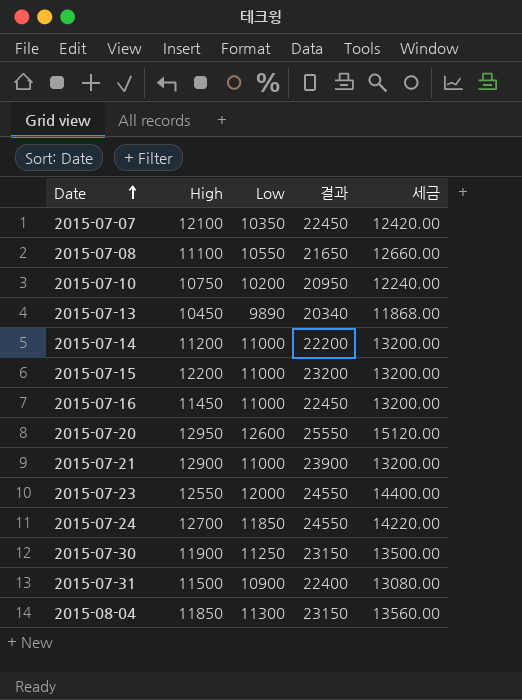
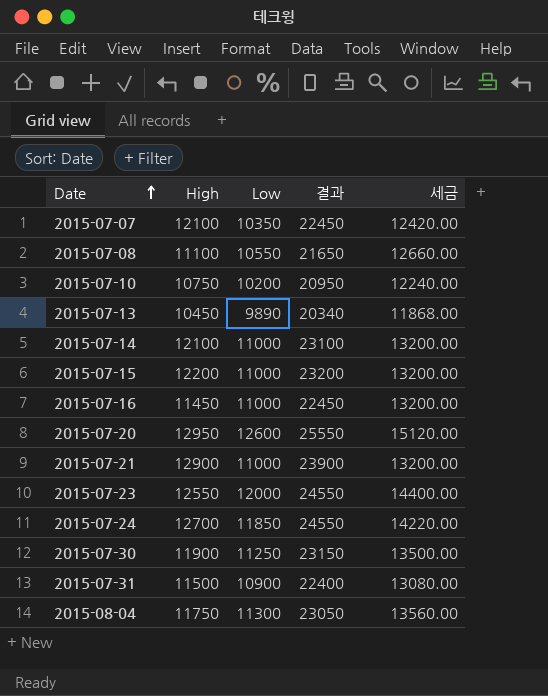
2015-07-14 | High: 11200 -> 12100
2015-07-14 | 결과: 22200 -> 23100
2015-08-04 | High: 11850 -> 11750
2015-08-04 | 결과: 23150 -> 23050

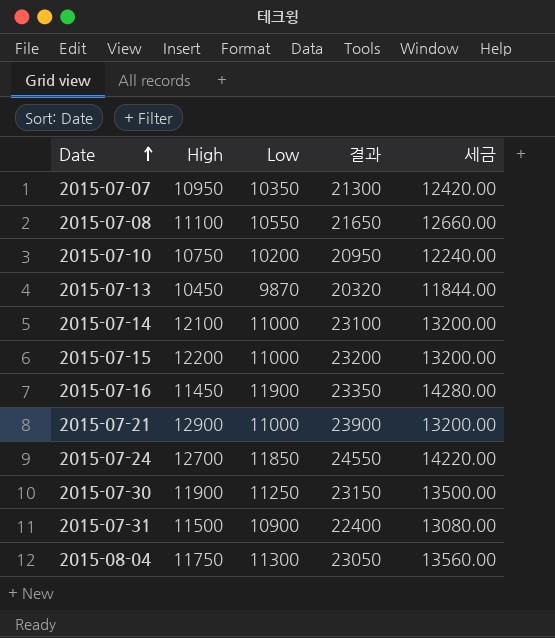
row 2015-07-20: 12950 | 12600 | 25550 | 15120.00 -> none
row 2015-07-23: 12550 | 12000 | 24550 | 14400.00 -> none
2015-07-07 | High: 12100 -> 10950
2015-07-07 | 결과: 22450 -> 21300
2015-07-13 | Low: 9890 -> 9870
2015-07-13 | 결과: 20340 -> 20320
2015-07-13 | 세금: 11868.00 -> 11844.00
2015-07-16 | Low: 11000 -> 11900
2015-07-16 | 결과: 22450 -> 23350
2015-07-16 | 세금: 13200.00 -> 14280.00

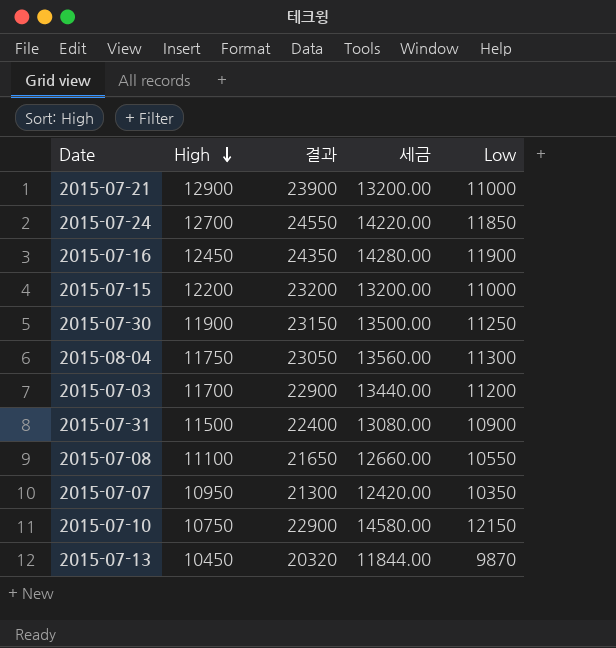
row order: Date ascending -> High descending
column Low | position: 3 -> 5
row 2015-07-14: 12100 | 11000 | 23100 | 13200.00 -> none
2015-07-16 | High: 11450 -> 12450
2015-07-16 | 결과: 23350 -> 24350
row 2015-07-03: none -> 11700 | 22900 | 13440.00 | 11200
2015-07-10 | 결과: 20950 -> 22900
2015-07-10 | 세금: 12240.00 -> 14580.00
2015-07-10 | Low: 10200 -> 12150

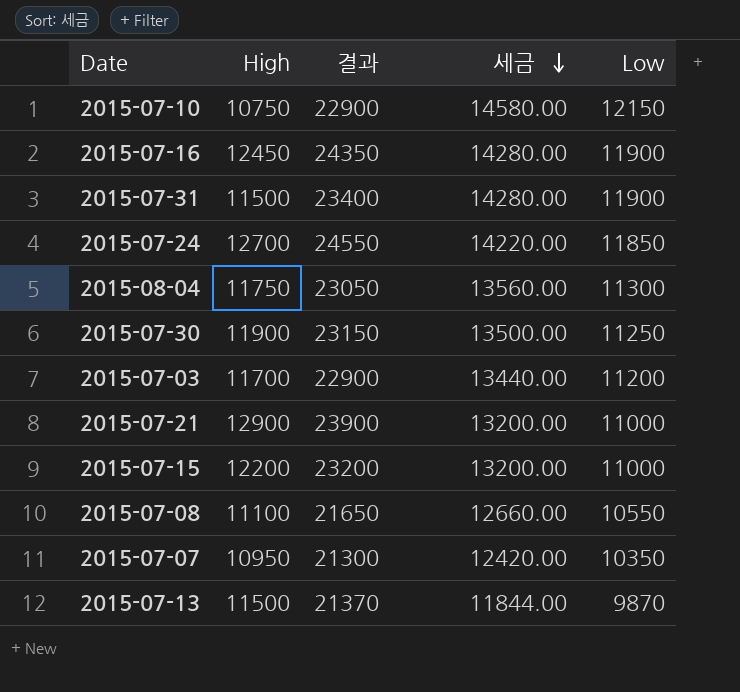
row order: High descending -> 세금 descending
2015-07-31 | 결과: 22400 -> 23400
2015-07-31 | 세금: 13080.00 -> 14280.00
2015-07-31 | Low: 10900 -> 11900
2015-07-13 | High: 10450 -> 11500
2015-07-13 | 결과: 20320 -> 21370

